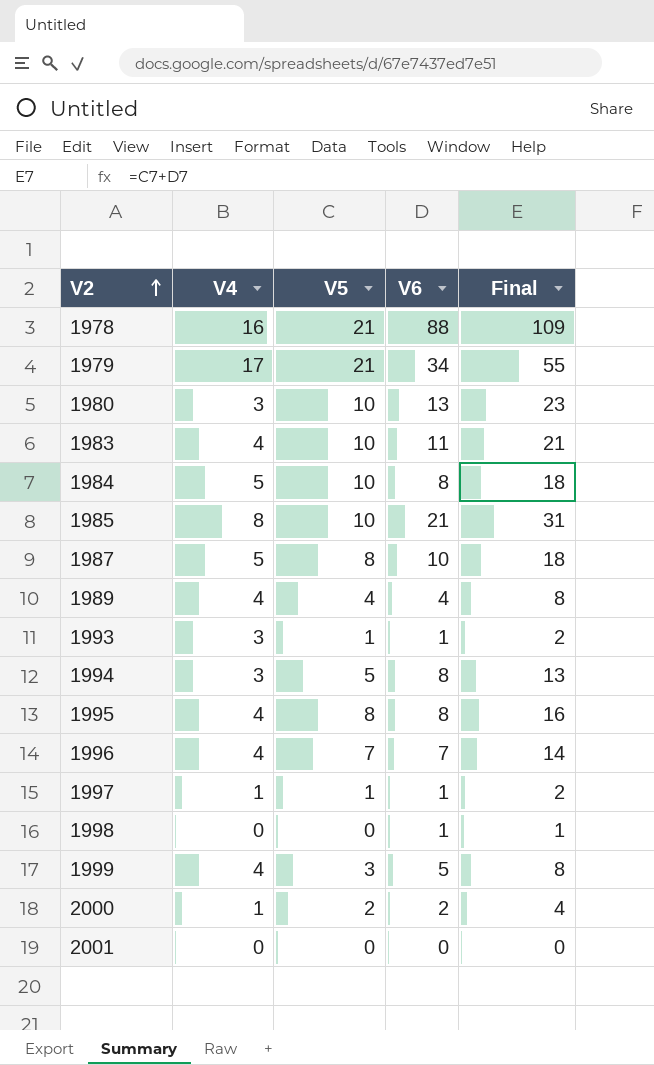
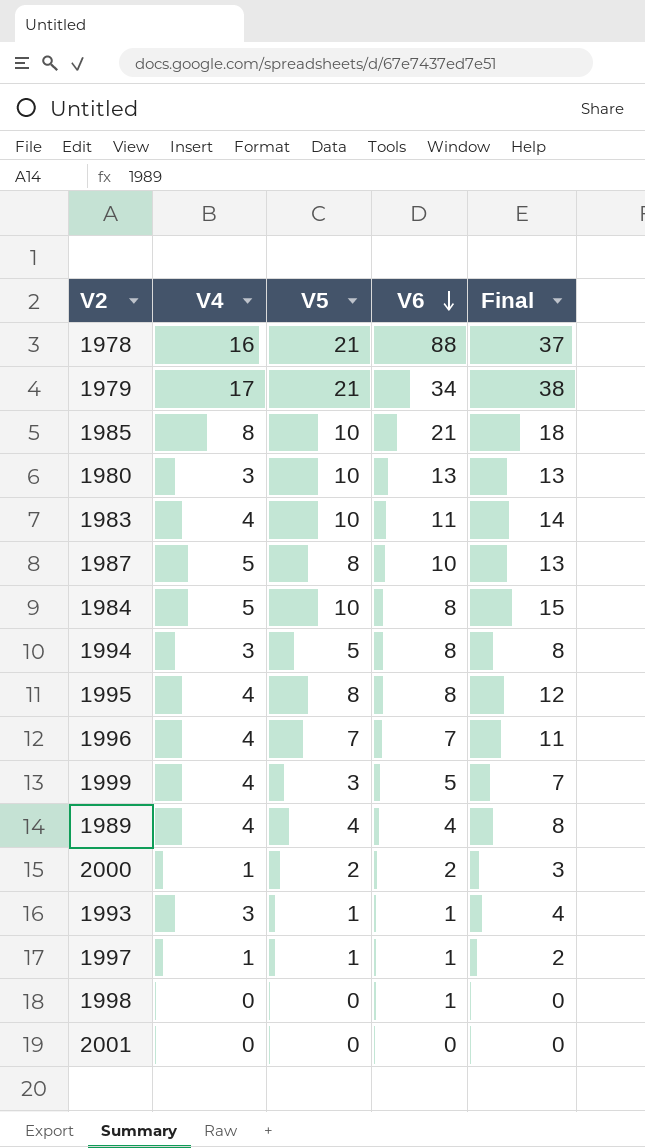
row order: V2 ascending -> V6 descending
column Final | formula: [V5] + [V6] -> [V4] + [V5]

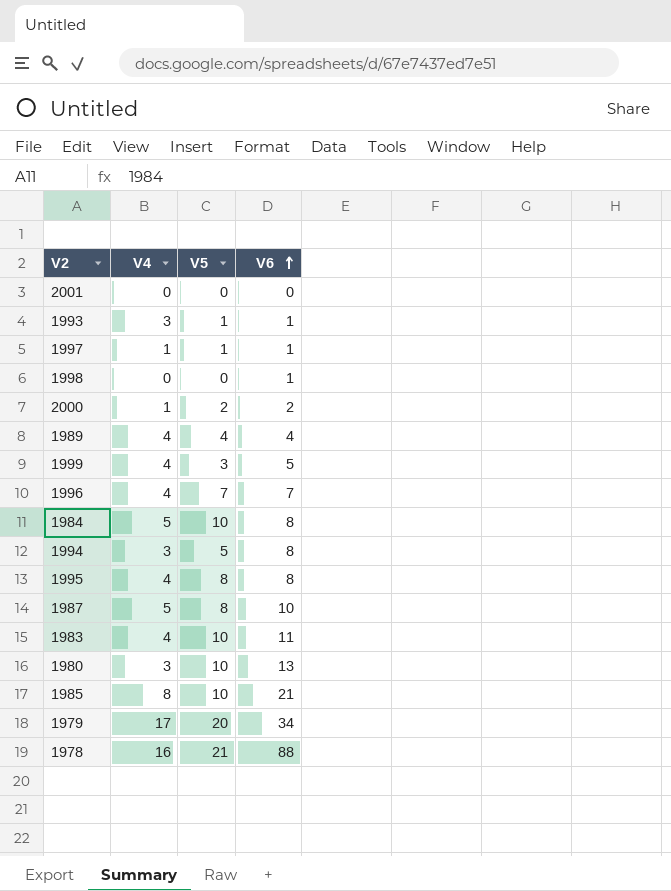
row order: V6 descending -> V6 ascending
column Final | formula: [V4] + [V5] -> none
1979 | V5: 21 -> 20

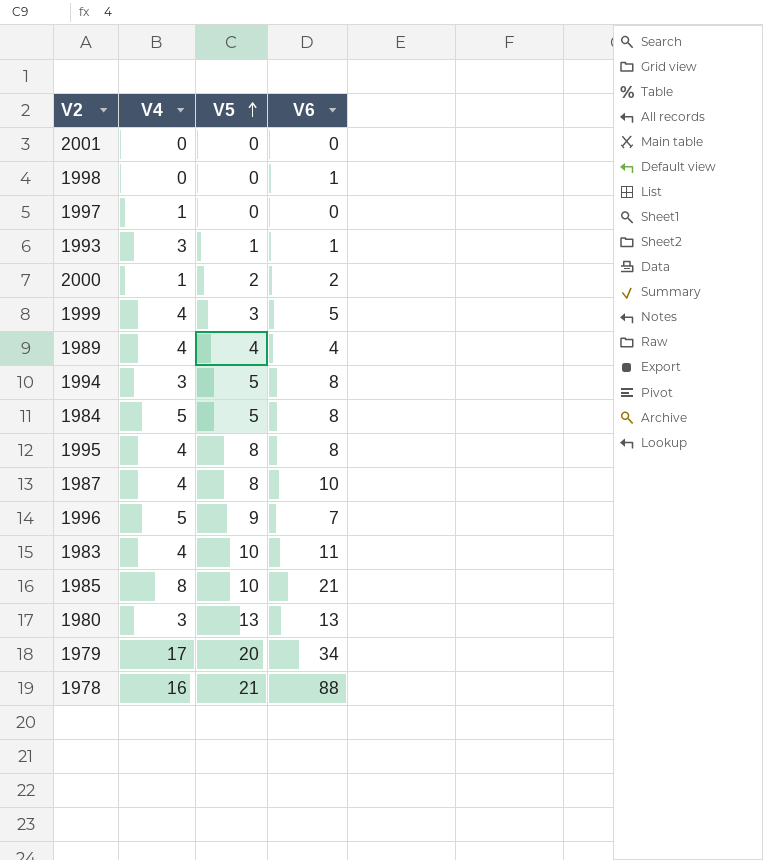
row order: V6 ascending -> V5 ascending
1997 | V5: 1 -> 0
1997 | V6: 1 -> 0
1984 | V5: 10 -> 5
1987 | V4: 5 -> 4
1996 | V4: 4 -> 5
1996 | V5: 7 -> 9
1980 | V5: 10 -> 13

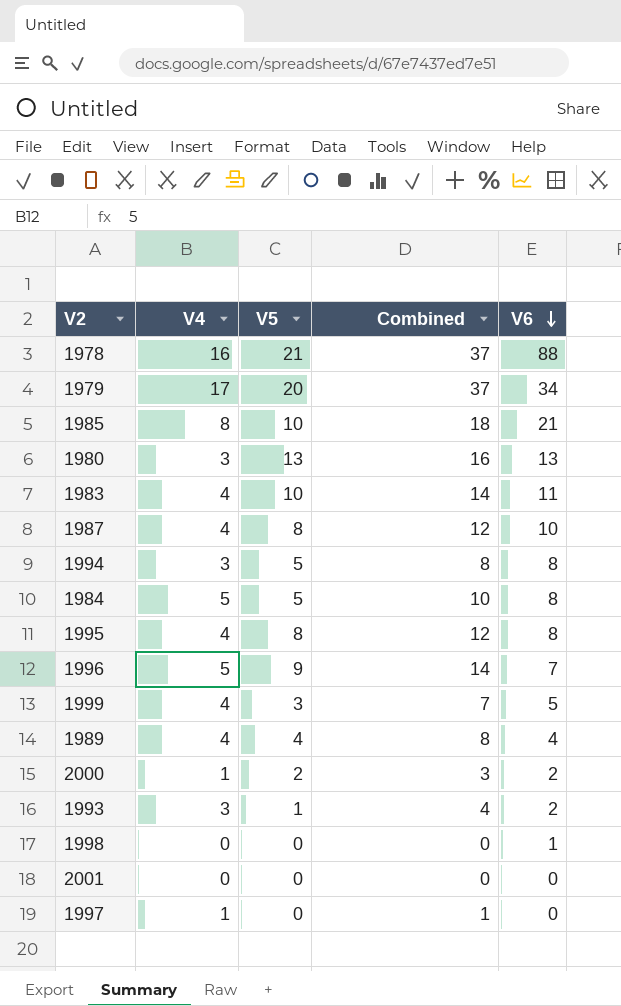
row order: V5 ascending -> V6 descending
column Combined | formula: none -> [V4] + [V5]
1993 | V6: 1 -> 2

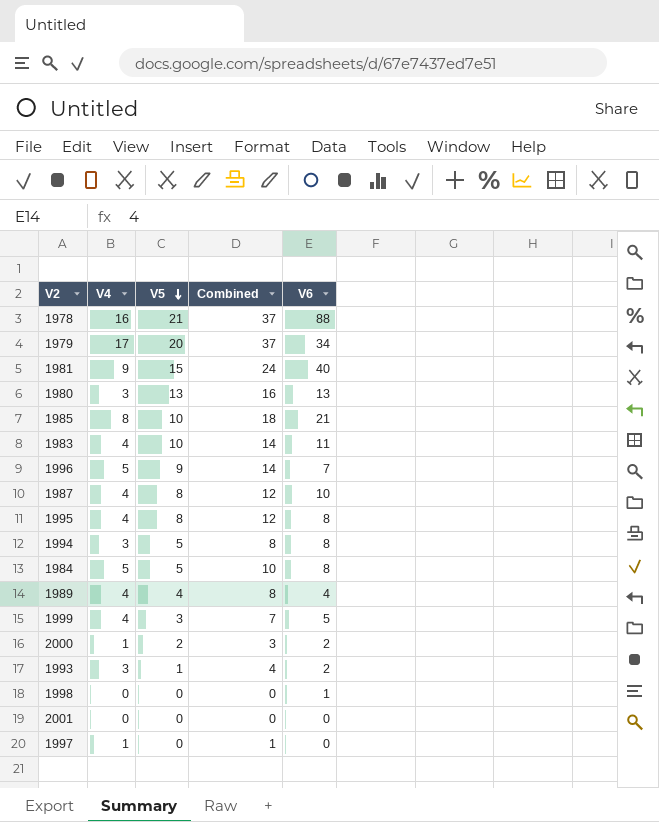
row order: V6 descending -> V5 descending
row 1981: none -> 9 | 15 | 24 | 40

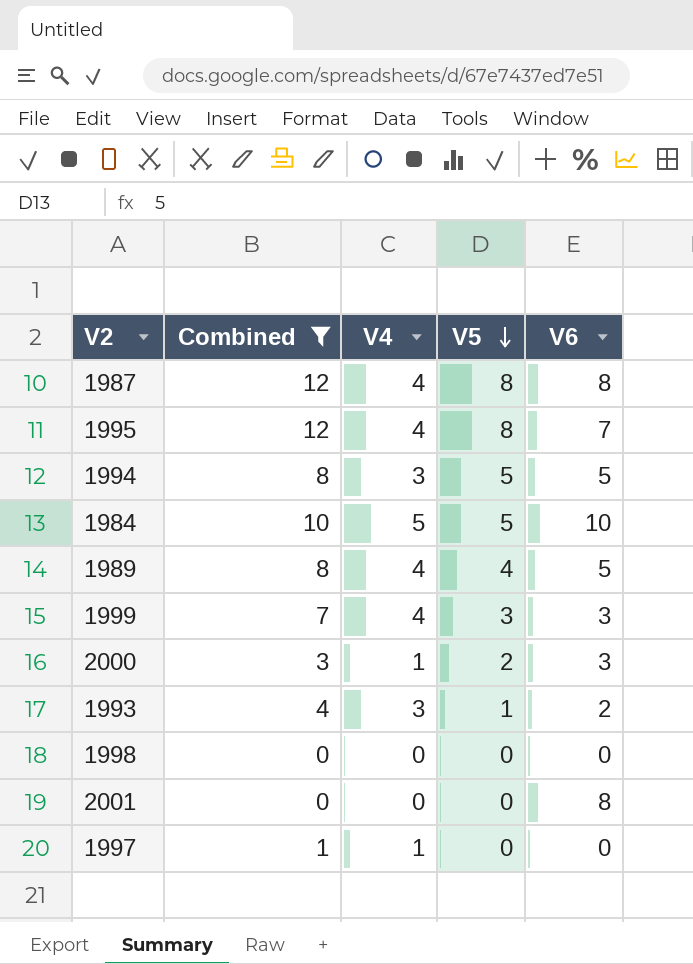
filter: none -> Combined <= 12
column Combined | position: 4 -> 2
1987 | V6: 10 -> 8
1995 | V6: 8 -> 7
1994 | V6: 8 -> 5
1984 | V6: 8 -> 10
1989 | V6: 4 -> 5
1999 | V6: 5 -> 3
2000 | V6: 2 -> 3
1998 | V6: 1 -> 0
2001 | V6: 0 -> 8

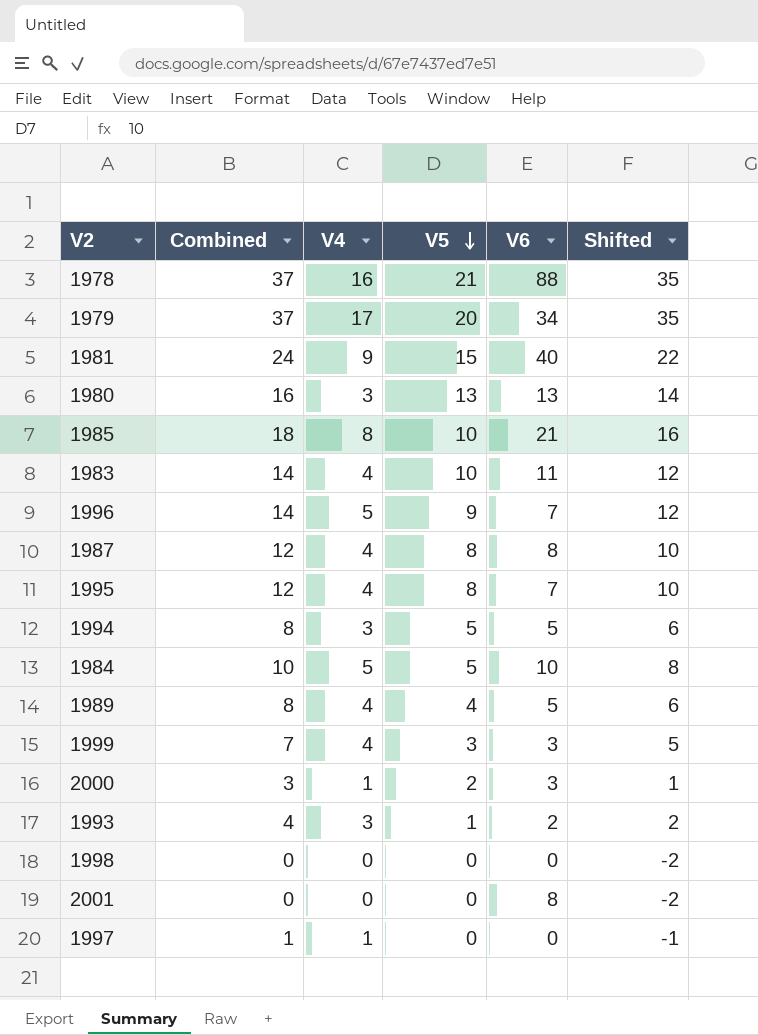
filter: Combined <= 12 -> none
column Shifted | formula: none -> [Combined] - 2

